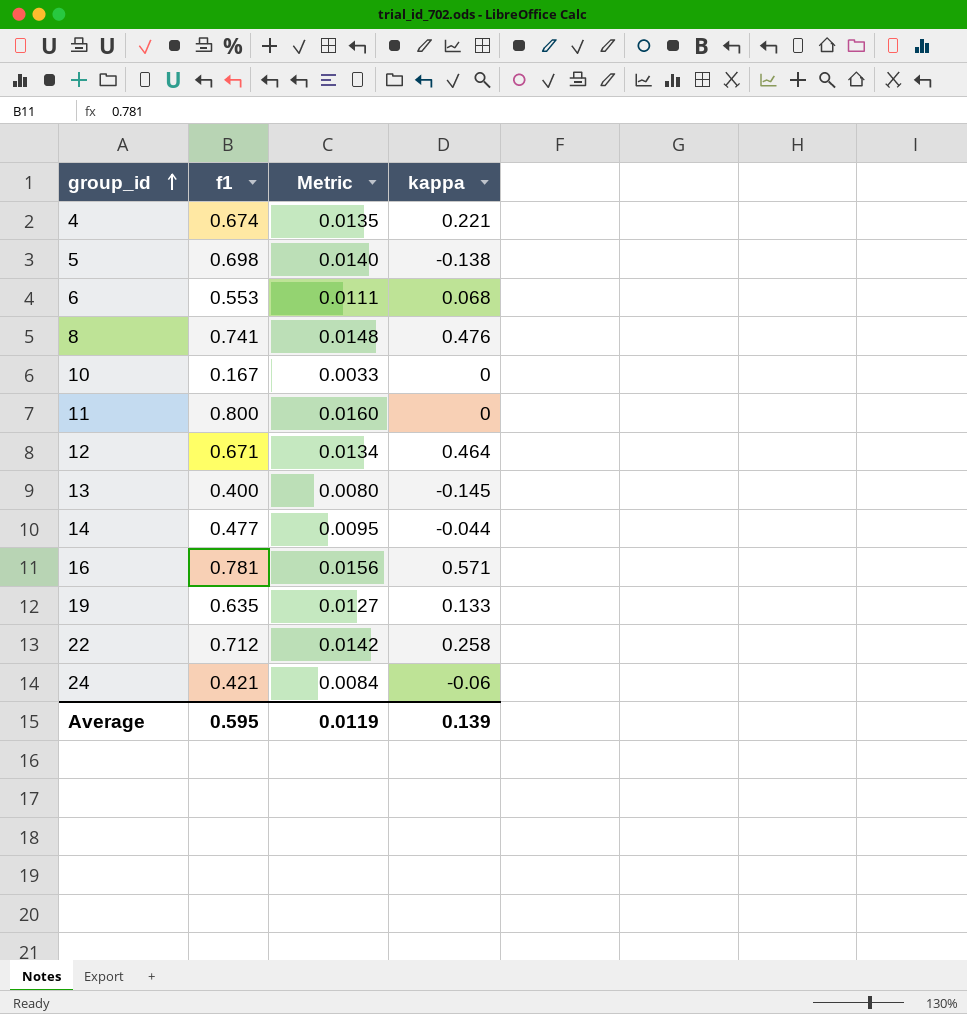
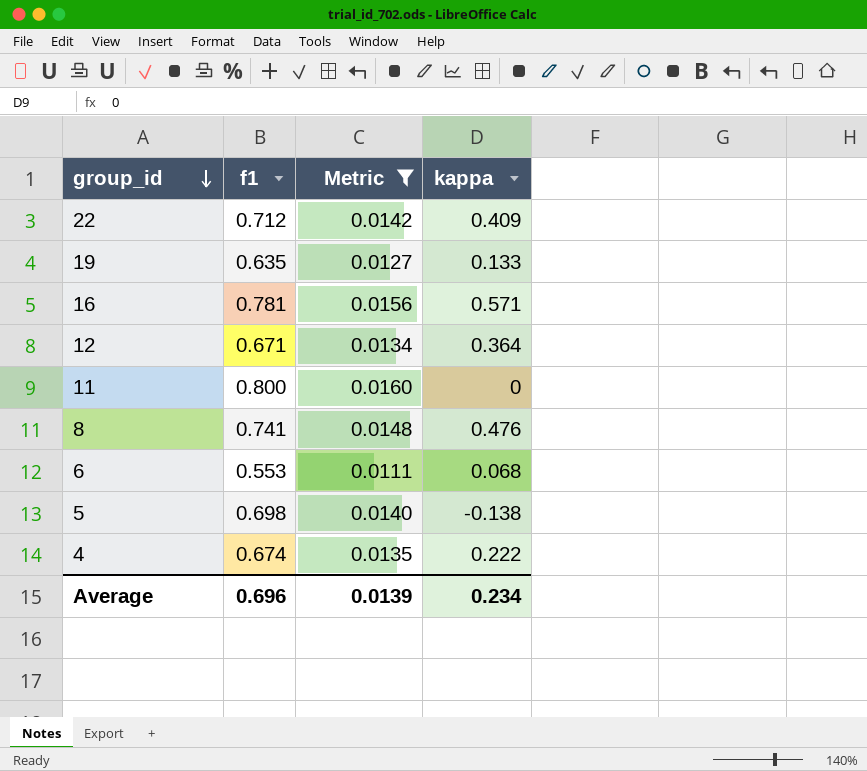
filter: none -> Metric >= 0.0111
row order: group_id ascending -> group_id descending
22 | kappa: 0.258 -> 0.409
12 | kappa: 0.464 -> 0.364
4 | kappa: 0.221 -> 0.222
Average | f1: 0.595 -> 0.696
Average | Metric: 0.0119 -> 0.0139
Average | kappa: 0.139 -> 0.234

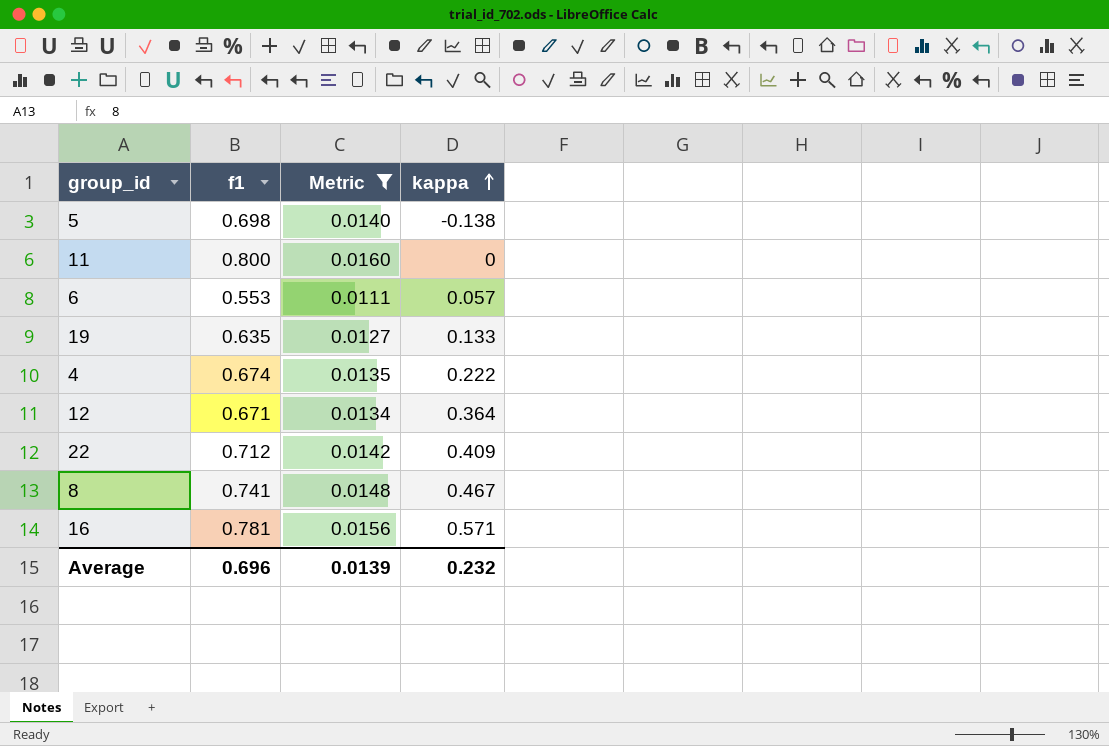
row order: group_id descending -> kappa ascending
6 | kappa: 0.068 -> 0.057
8 | kappa: 0.476 -> 0.467
Average | kappa: 0.234 -> 0.232

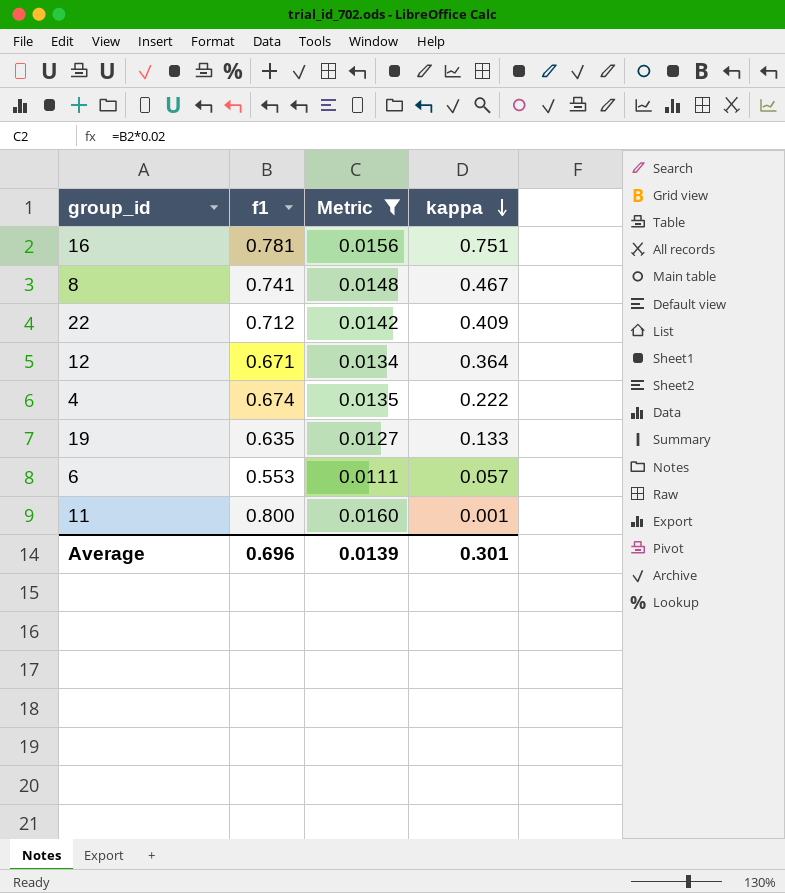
row order: kappa ascending -> kappa descending
row 5: 0.698 | 0.0140 | -0.138 -> none
16 | kappa: 0.571 -> 0.751
11 | kappa: 0 -> 0.001
Average | kappa: 0.232 -> 0.301

